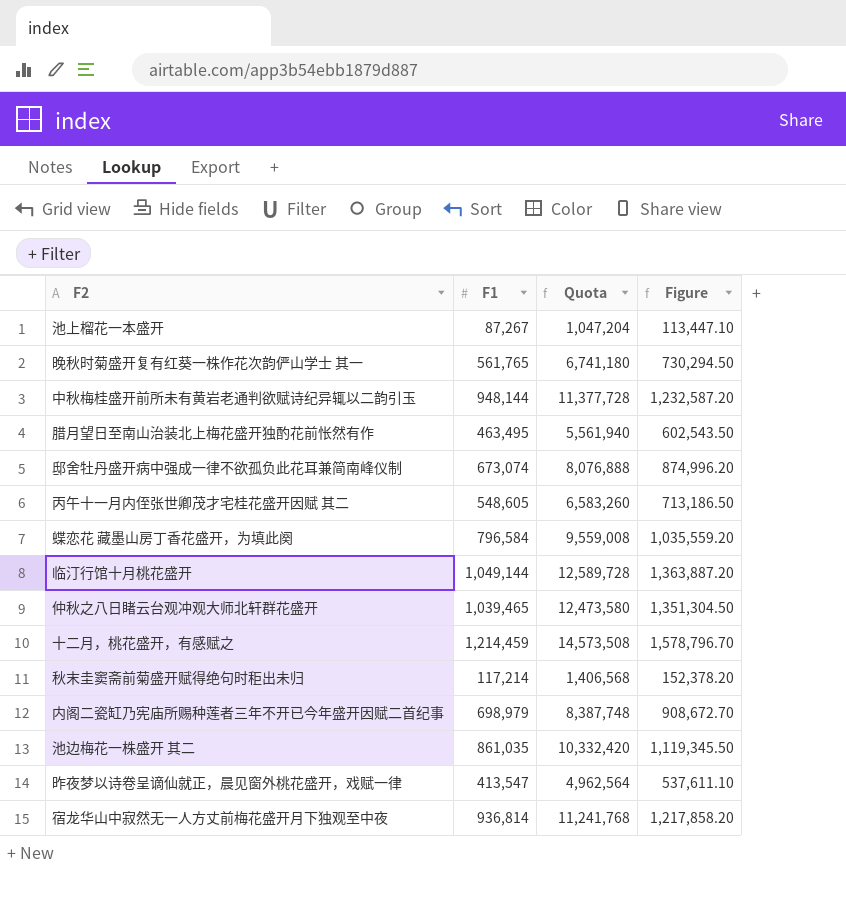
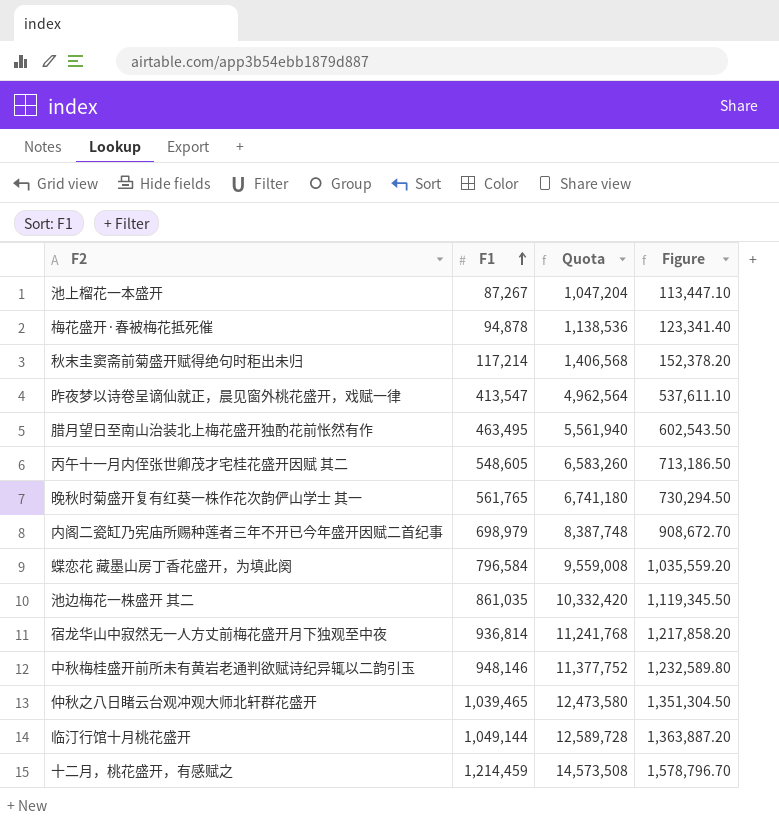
row order: none -> F1 ascending
row 邸舍牡丹盛开病中强成一律不欲孤负此花耳兼简南峰仪制: 673,074 | 8,076,888 | 874,996.20 -> none
row 梅花盛开·春被梅花抵死催: none -> 94,878 | 1,138,536 | 123,341.40
中秋梅桂盛开前所未有黄岩老通判欲赋诗纪异辄以二韵引玉 | F1: 948,144 -> 948,146
中秋梅桂盛开前所未有黄岩老通判欲赋诗纪异辄以二韵引玉 | Quota: 11,377,728 -> 11,377,752
中秋梅桂盛开前所未有黄岩老通判欲赋诗纪异辄以二韵引玉 | Figure: 1,232,587.20 -> 1,232,589.80

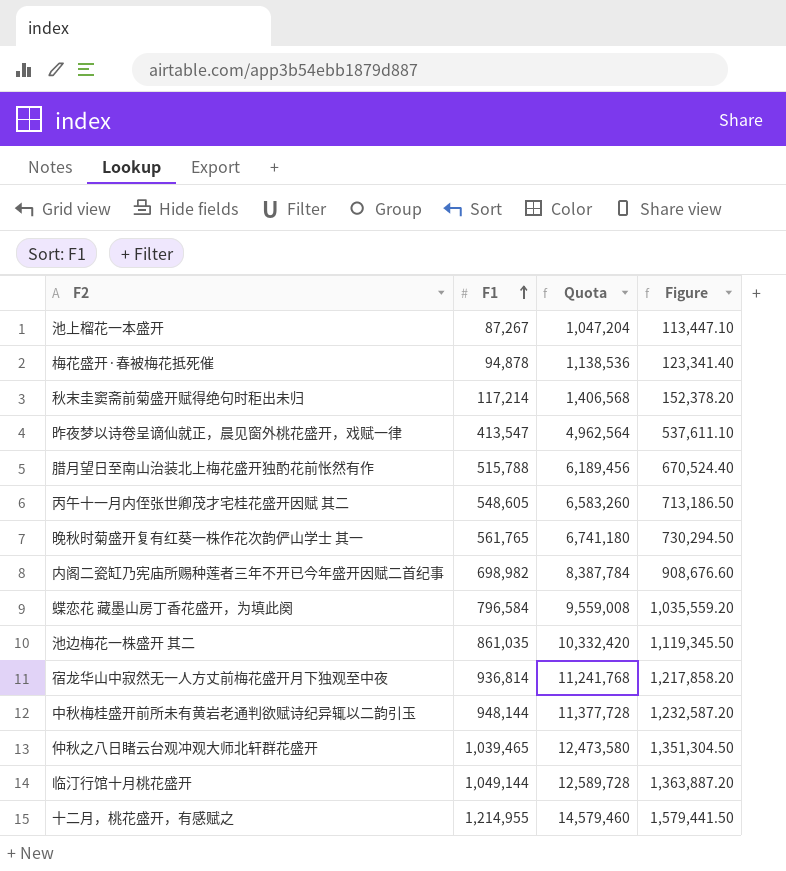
腊月望日至南山治装北上梅花盛开独酌花前怅然有作 | F1: 463,495 -> 515,788
腊月望日至南山治装北上梅花盛开独酌花前怅然有作 | Quota: 5,561,940 -> 6,189,456
腊月望日至南山治装北上梅花盛开独酌花前怅然有作 | Figure: 602,543.50 -> 670,524.40
内阁二瓷缸乃宪庙所赐种莲者三年不开已今年盛开因赋二首纪事 | F1: 698,979 -> 698,982
内阁二瓷缸乃宪庙所赐种莲者三年不开已今年盛开因赋二首纪事 | Quota: 8,387,748 -> 8,387,784
内阁二瓷缸乃宪庙所赐种莲者三年不开已今年盛开因赋二首纪事 | Figure: 908,672.70 -> 908,676.60
中秋梅桂盛开前所未有黄岩老通判欲赋诗纪异辄以二韵引玉 | F1: 948,146 -> 948,144
中秋梅桂盛开前所未有黄岩老通判欲赋诗纪异辄以二韵引玉 | Quota: 11,377,752 -> 11,377,728
中秋梅桂盛开前所未有黄岩老通判欲赋诗纪异辄以二韵引玉 | Figure: 1,232,589.80 -> 1,232,587.20
十二月，桃花盛开，有感赋之 | F1: 1,214,459 -> 1,214,955
十二月，桃花盛开，有感赋之 | Quota: 14,573,508 -> 14,579,460
十二月，桃花盛开，有感赋之 | Figure: 1,578,796.70 -> 1,579,441.50

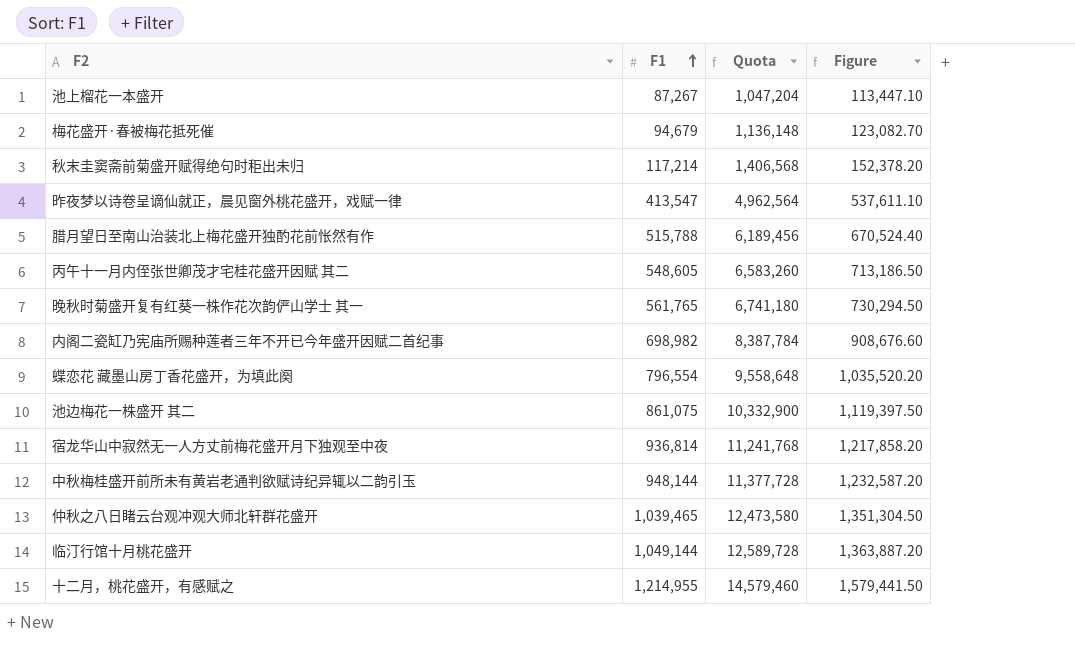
梅花盛开·春被梅花抵死催 | F1: 94,878 -> 94,679
梅花盛开·春被梅花抵死催 | Quota: 1,138,536 -> 1,136,148
梅花盛开·春被梅花抵死催 | Figure: 123,341.40 -> 123,082.70
蝶恋花 藏墨山房丁香花盛开，为填此阕 | F1: 796,584 -> 796,554
蝶恋花 藏墨山房丁香花盛开，为填此阕 | Quota: 9,559,008 -> 9,558,648
蝶恋花 藏墨山房丁香花盛开，为填此阕 | Figure: 1,035,559.20 -> 1,035,520.20
池边梅花一株盛开 其二 | F1: 861,035 -> 861,075
池边梅花一株盛开 其二 | Quota: 10,332,420 -> 10,332,900
池边梅花一株盛开 其二 | Figure: 1,119,345.50 -> 1,119,397.50

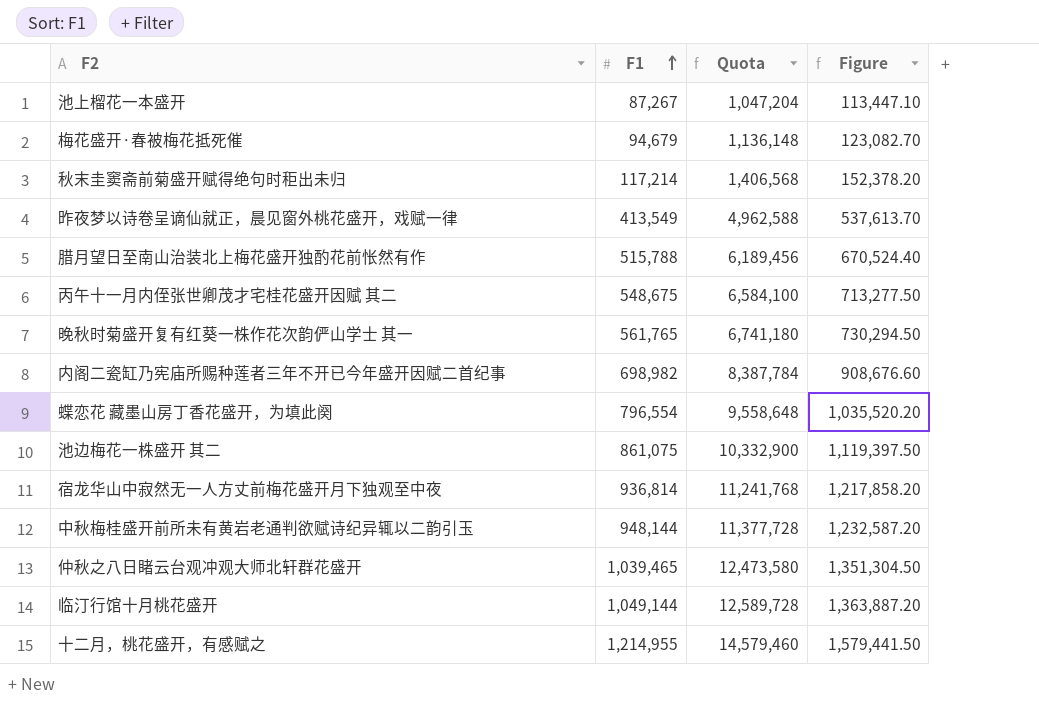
昨夜梦以诗卷呈谪仙就正，晨见窗外桃花盛开，戏赋一律 | F1: 413,547 -> 413,549
昨夜梦以诗卷呈谪仙就正，晨见窗外桃花盛开，戏赋一律 | Quota: 4,962,564 -> 4,962,588
昨夜梦以诗卷呈谪仙就正，晨见窗外桃花盛开，戏赋一律 | Figure: 537,611.10 -> 537,613.70
丙午十一月内侄张世卿茂才宅桂花盛开因赋 其二 | F1: 548,605 -> 548,675
丙午十一月内侄张世卿茂才宅桂花盛开因赋 其二 | Quota: 6,583,260 -> 6,584,100
丙午十一月内侄张世卿茂才宅桂花盛开因赋 其二 | Figure: 713,186.50 -> 713,277.50

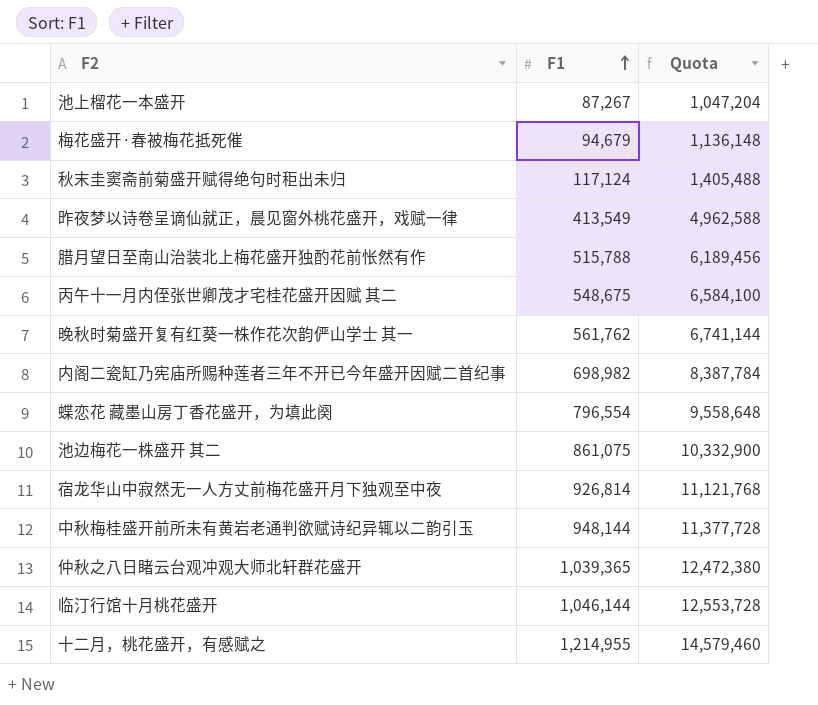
column Figure | formula: [F1] * 1.3 -> none
秋末圭窦斋前菊盛开赋得绝句时秬出未归 | F1: 117,214 -> 117,124
秋末圭窦斋前菊盛开赋得绝句时秬出未归 | Quota: 1,406,568 -> 1,405,488
晚秋时菊盛开复有红葵一株作花次韵俨山学士 其一 | F1: 561,765 -> 561,762
晚秋时菊盛开复有红葵一株作花次韵俨山学士 其一 | Quota: 6,741,180 -> 6,741,144
宿龙华山中寂然无一人方丈前梅花盛开月下独观至中夜 | F1: 936,814 -> 926,814
宿龙华山中寂然无一人方丈前梅花盛开月下独观至中夜 | Quota: 11,241,768 -> 11,121,768
仲秋之八日睹云台观冲观大师北轩群花盛开 | F1: 1,039,465 -> 1,039,365
仲秋之八日睹云台观冲观大师北轩群花盛开 | Quota: 12,473,580 -> 12,472,380
临汀行馆十月桃花盛开 | F1: 1,049,144 -> 1,046,144
临汀行馆十月桃花盛开 | Quota: 12,589,728 -> 12,553,728

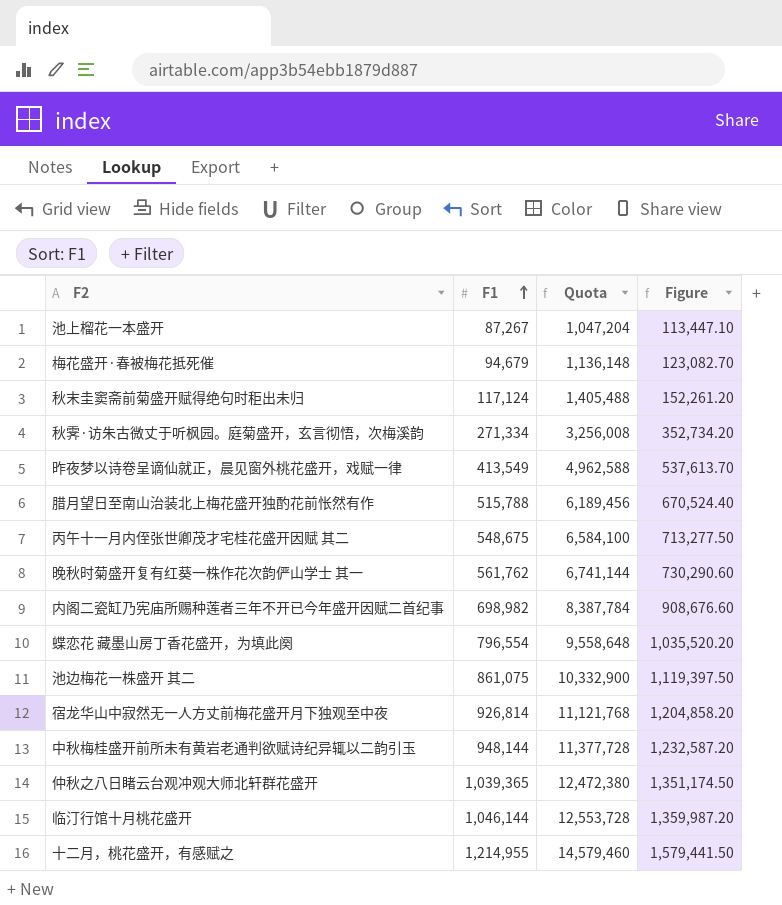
column Figure | formula: none -> [F1] * 1.3
row 秋霁·访朱古微丈于听枫园。庭菊盛开，玄言彻悟，次梅溪韵: none -> 271,334 | 3,256,008 | 352,734.20

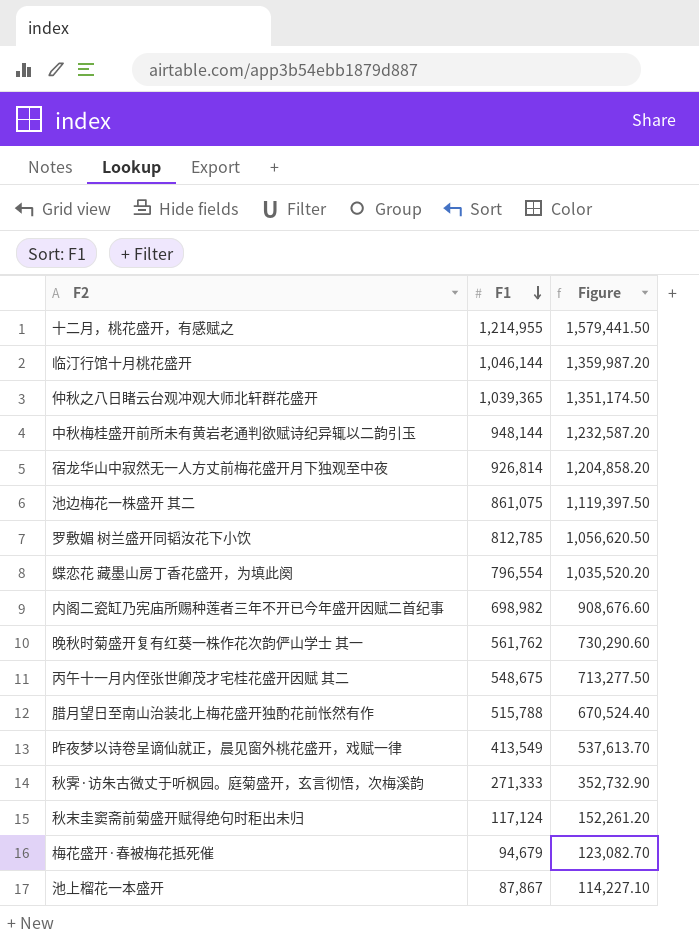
row order: F1 ascending -> F1 descending
column Quota | formula: [F1] * 12 -> none
row 罗敷媚 树兰盛开同韬汝花下小饮: none -> 812,785 | 1,056,620.50
秋霁·访朱古微丈于听枫园。庭菊盛开，玄言彻悟，次梅溪韵 | F1: 271,334 -> 271,333
秋霁·访朱古微丈于听枫园。庭菊盛开，玄言彻悟，次梅溪韵 | Figure: 352,734.20 -> 352,732.90
池上榴花一本盛开 | F1: 87,267 -> 87,867
池上榴花一本盛开 | Figure: 113,447.10 -> 114,227.10

